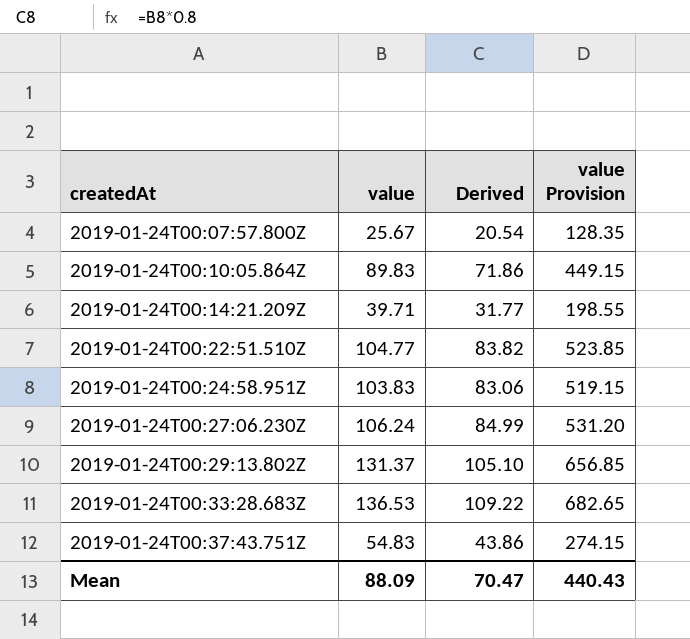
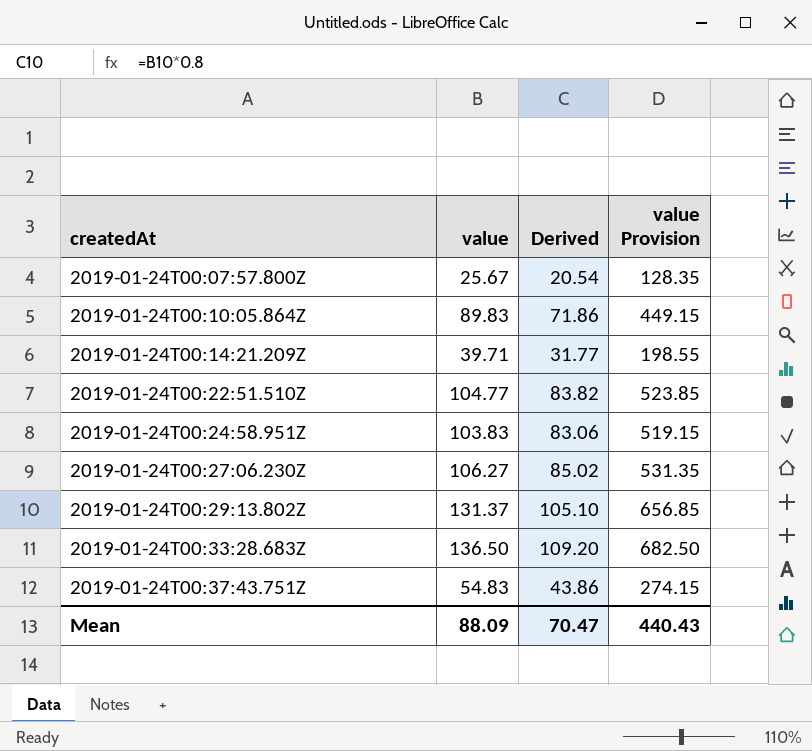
2019-01-24T00:27:06.230Z | value: 106.24 -> 106.27
2019-01-24T00:27:06.230Z | Derived: 84.99 -> 85.02
2019-01-24T00:27:06.230Z | value Provision: 531.20 -> 531.35
2019-01-24T00:33:28.683Z | value: 136.53 -> 136.50
2019-01-24T00:33:28.683Z | Derived: 109.22 -> 109.20
2019-01-24T00:33:28.683Z | value Provision: 682.65 -> 682.50

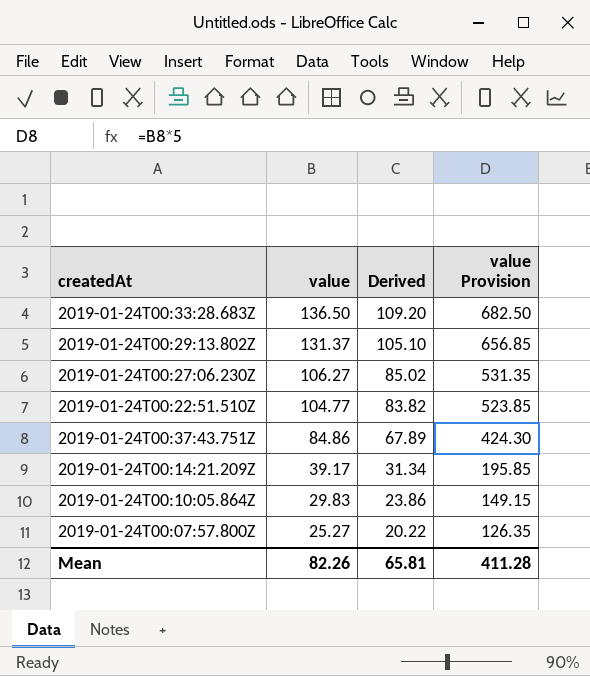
row order: createdAt ascending -> value descending
row 2019-01-24T00:24:58.951Z: 103.83 | 83.06 | 519.15 -> none
2019-01-24T00:37:43.751Z | value: 54.83 -> 84.86
2019-01-24T00:37:43.751Z | Derived: 43.86 -> 67.89
2019-01-24T00:37:43.751Z | value Provision: 274.15 -> 424.30
2019-01-24T00:14:21.209Z | value: 39.71 -> 39.17
2019-01-24T00:14:21.209Z | Derived: 31.77 -> 31.34
2019-01-24T00:14:21.209Z | value Provision: 198.55 -> 195.85
2019-01-24T00:10:05.864Z | value: 89.83 -> 29.83
2019-01-24T00:10:05.864Z | Derived: 71.86 -> 23.86
2019-01-24T00:10:05.864Z | value Provision: 449.15 -> 149.15
2019-01-24T00:07:57.800Z | value: 25.67 -> 25.27
2019-01-24T00:07:57.800Z | Derived: 20.54 -> 20.22
2019-01-24T00:07:57.800Z | value Provision: 128.35 -> 126.35
Mean | value: 88.09 -> 82.26
Mean | Derived: 70.47 -> 65.81
Mean | value Provision: 440.43 -> 411.28

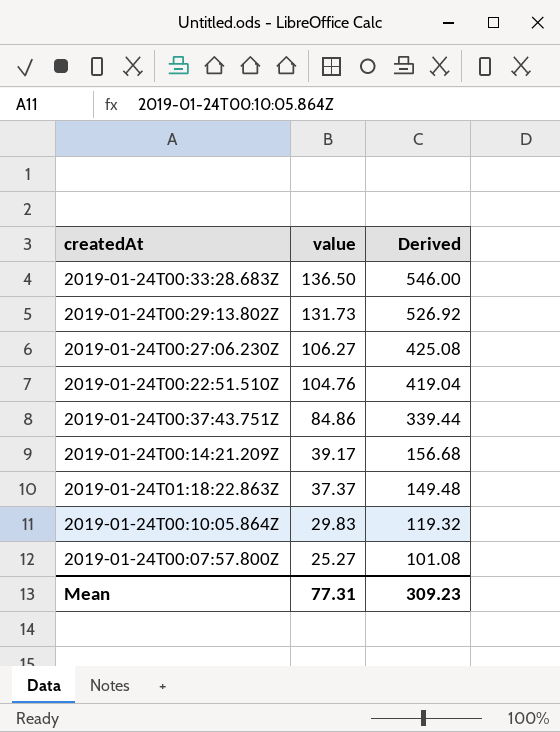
column value Provision | formula: [value] * 5 -> none
column Derived | formula: [value] * 0.8 -> [value] * 4
2019-01-24T00:29:13.802Z | value: 131.37 -> 131.73
2019-01-24T00:22:51.510Z | value: 104.77 -> 104.76
row 2019-01-24T01:18:22.863Z: none -> 37.37 | 149.48
Mean | value: 82.26 -> 77.31
Mean | Derived: 65.81 -> 309.23

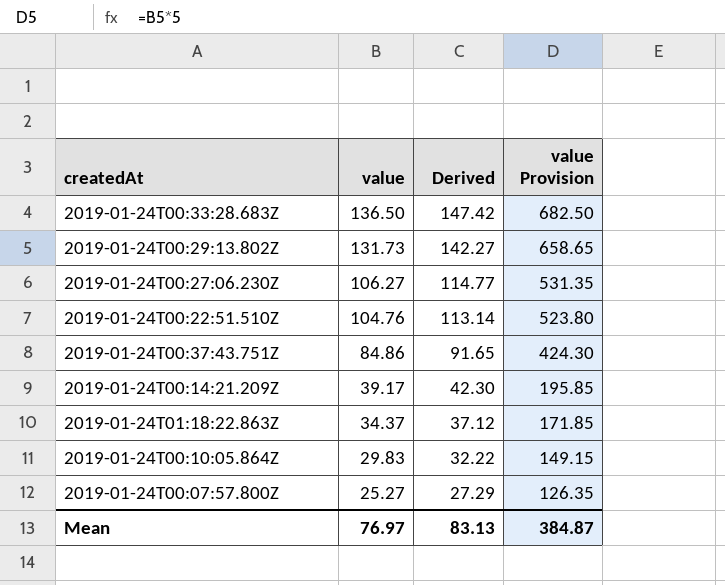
column Derived | formula: [value] * 4 -> [value] * 1.08
column value Provision | formula: none -> [value] * 5
2019-01-24T01:18:22.863Z | value: 37.37 -> 34.37
Mean | value: 77.31 -> 76.97
Mean | Derived: 309.23 -> 83.13

